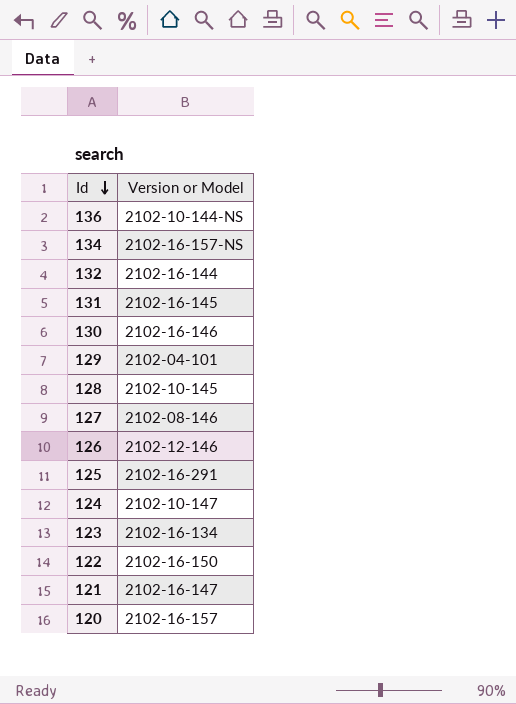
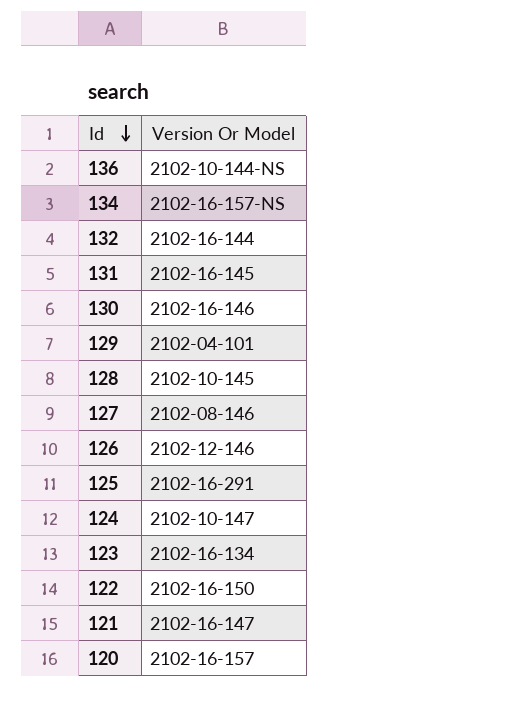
column name: Version or Model -> Version Or Model

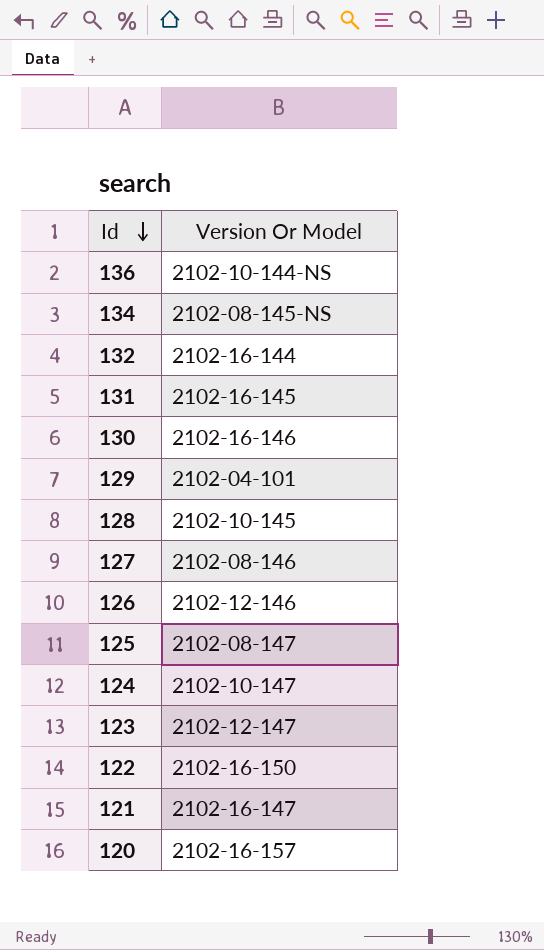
134 | Version Or Model: 2102-16-157-NS -> 2102-08-145-NS
125 | Version Or Model: 2102-16-291 -> 2102-08-147
123 | Version Or Model: 2102-16-134 -> 2102-12-147

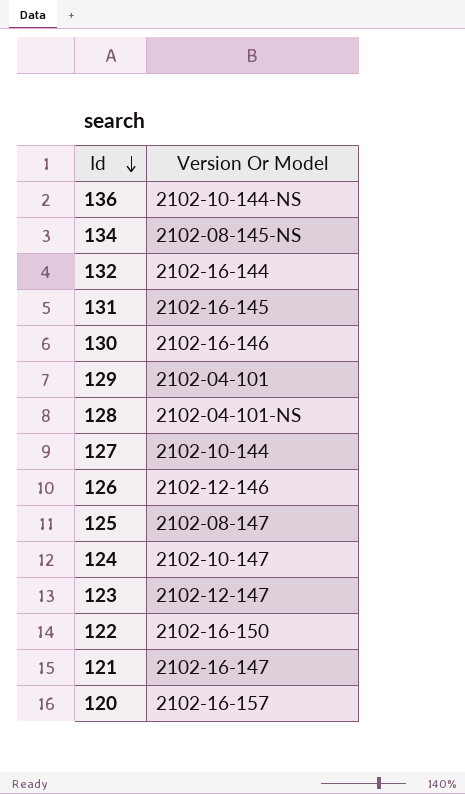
128 | Version Or Model: 2102-10-145 -> 2102-04-101-NS
127 | Version Or Model: 2102-08-146 -> 2102-10-144

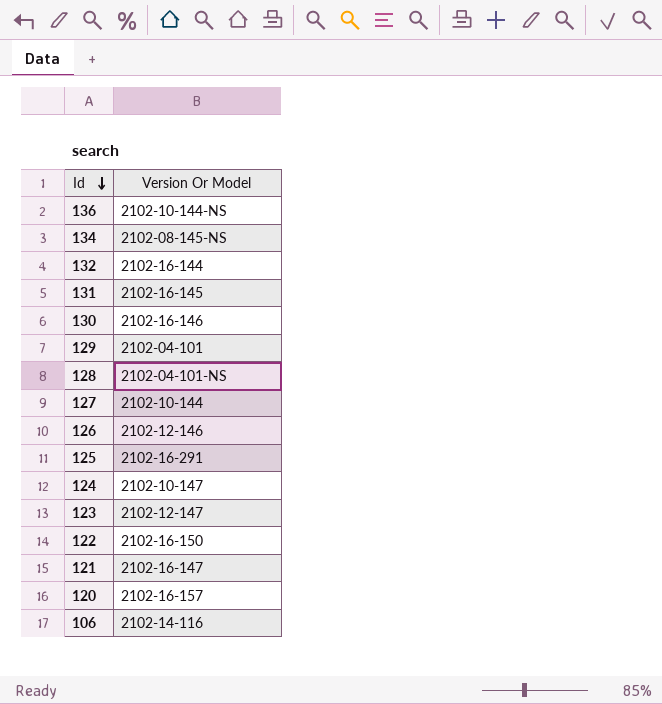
125 | Version Or Model: 2102-08-147 -> 2102-16-291
row 106: none -> 2102-14-116

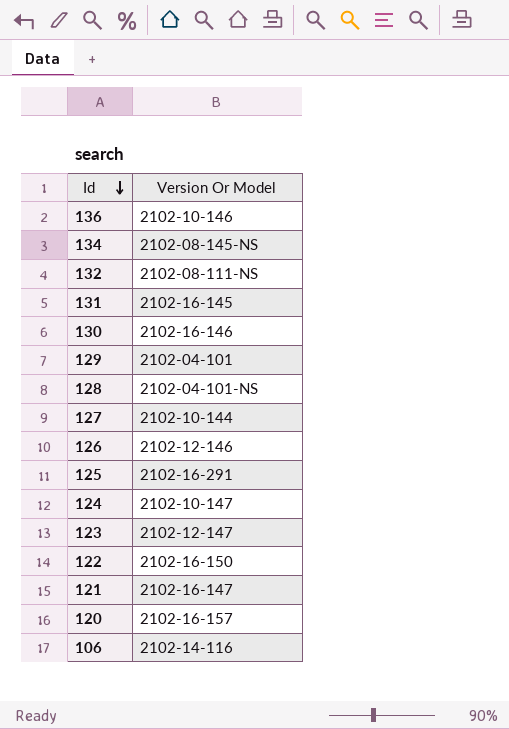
136 | Version Or Model: 2102-10-144-NS -> 2102-10-146
132 | Version Or Model: 2102-16-144 -> 2102-08-111-NS

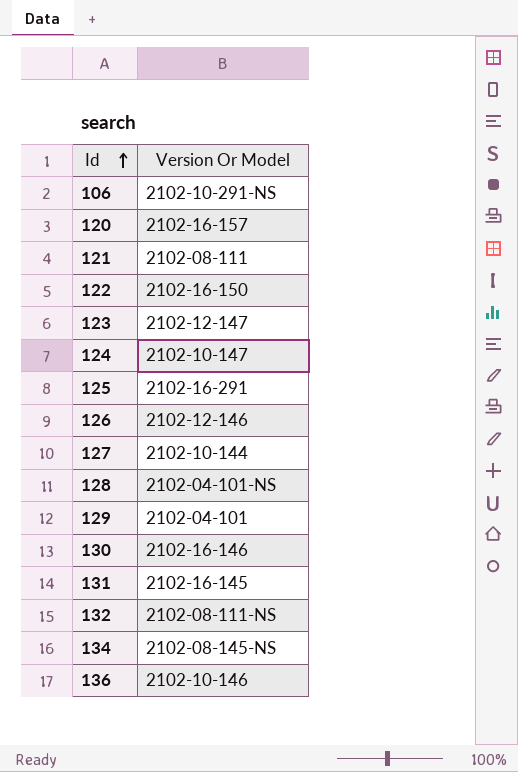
row order: Id descending -> Id ascending
106 | Version Or Model: 2102-14-116 -> 2102-10-291-NS
121 | Version Or Model: 2102-16-147 -> 2102-08-111

